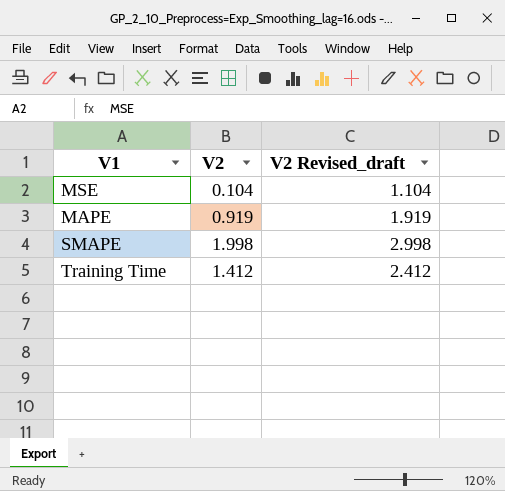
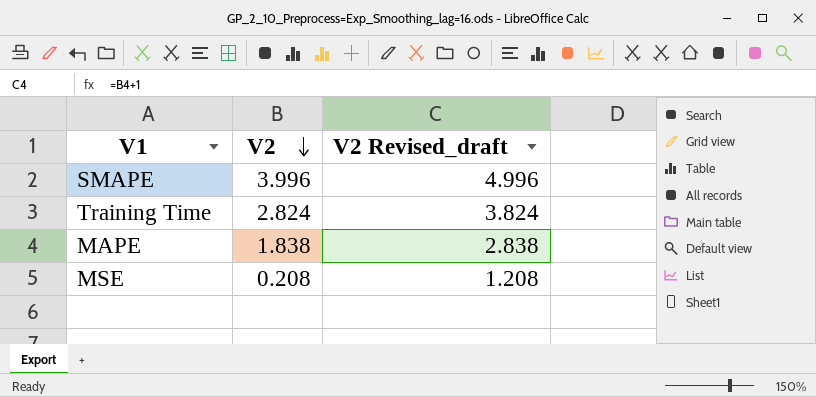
row order: none -> V2 descending
SMAPE | V2: 1.998 -> 3.996
SMAPE | V2 Revised_draft: 2.998 -> 4.996
Training Time | V2: 1.412 -> 2.824
Training Time | V2 Revised_draft: 2.412 -> 3.824
MAPE | V2: 0.919 -> 1.838
MAPE | V2 Revised_draft: 1.919 -> 2.838
MSE | V2: 0.104 -> 0.208
MSE | V2 Revised_draft: 1.104 -> 1.208

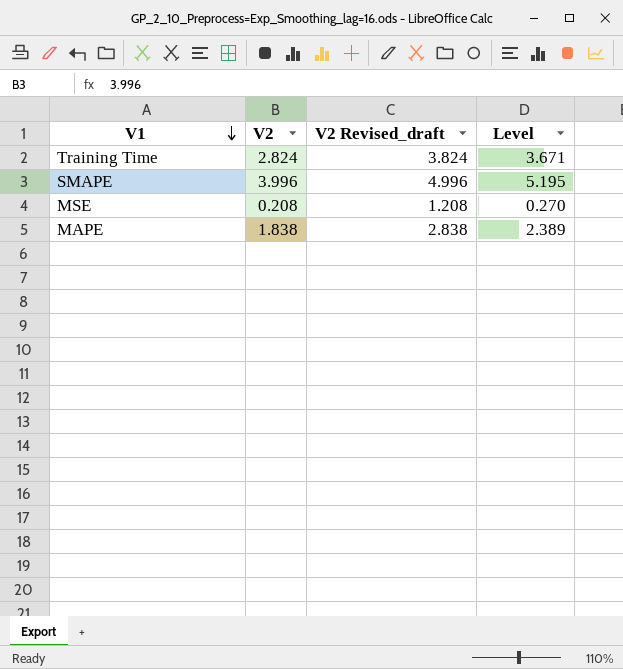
row order: V2 descending -> V1 descending
column Level | formula: none -> [V2] * 1.3

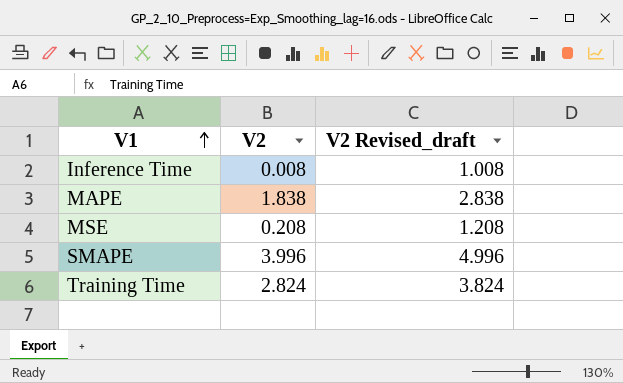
row order: V1 descending -> V1 ascending
column Level | formula: [V2] * 1.3 -> none
row Inference Time: none -> 0.008 | 1.008

